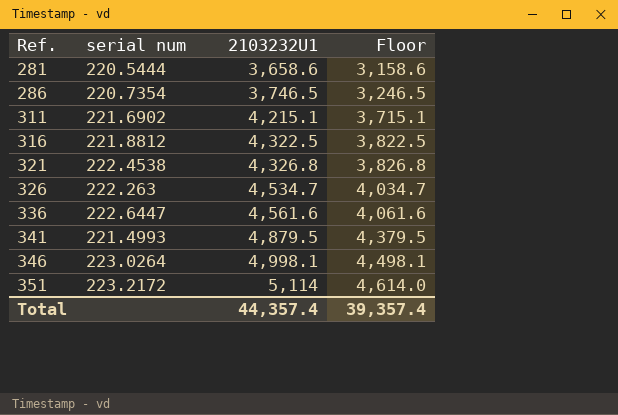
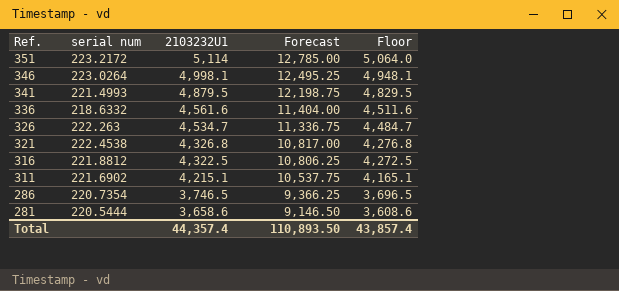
row order: Ref. ascending -> Ref. descending
column Forecast | formula: none -> [2103232U1] * 2.5
column Floor | formula: [2103232U1] - 500 -> [2103232U1] - 50
336 | serial num: 222.6447 -> 218.6332
Total | Floor: 39,357.4 -> 43,857.4

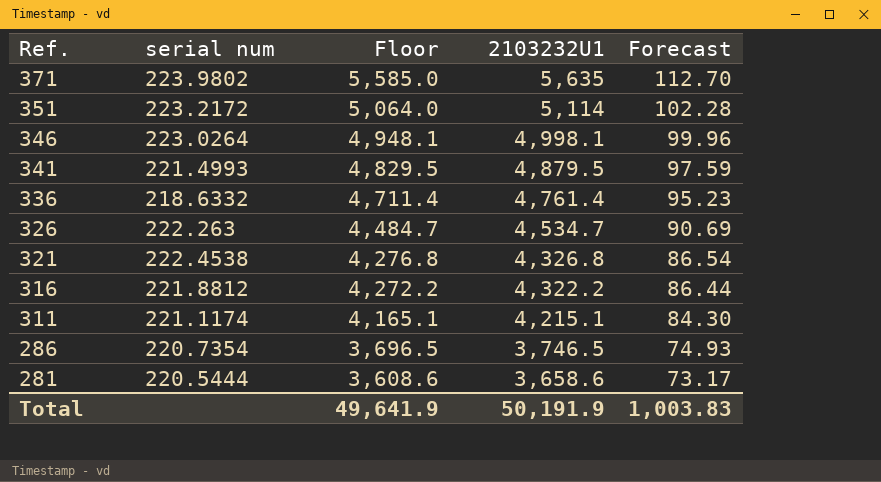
column Floor | position: 5 -> 3
column Forecast | formula: [2103232U1] * 2.5 -> [2103232U1] * 0.02
row 371: none -> 223.9802 | 5,585.0 | 5,635 | 112.70
336 | Floor: 4,511.6 -> 4,711.4
336 | 2103232U1: 4,561.6 -> 4,761.4
316 | Floor: 4,272.5 -> 4,272.2
316 | 2103232U1: 4,322.5 -> 4,322.2
311 | serial num: 221.6902 -> 221.1174
Total | Floor: 43,857.4 -> 49,641.9
Total | 2103232U1: 44,357.4 -> 50,191.9
Total | Forecast: 110,893.50 -> 1,003.83

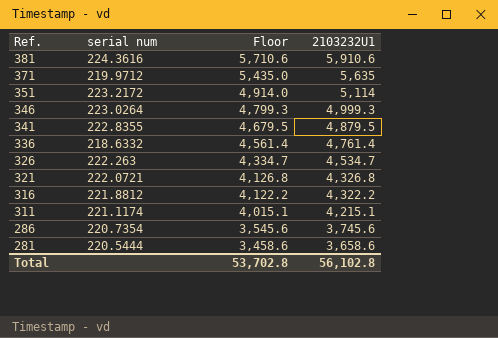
column Forecast | formula: [2103232U1] * 0.02 -> none
column Floor | formula: [2103232U1] - 50 -> [2103232U1] - 200
row 381: none -> 224.3616 | 5,710.6 | 5,910.6
371 | serial num: 223.9802 -> 219.9712
346 | 2103232U1: 4,998.1 -> 4,999.3
341 | serial num: 221.4993 -> 222.8355
321 | serial num: 222.4538 -> 222.0721
286 | 2103232U1: 3,746.5 -> 3,745.6
Total | Floor: 49,641.9 -> 53,702.8
Total | 2103232U1: 50,191.9 -> 56,102.8

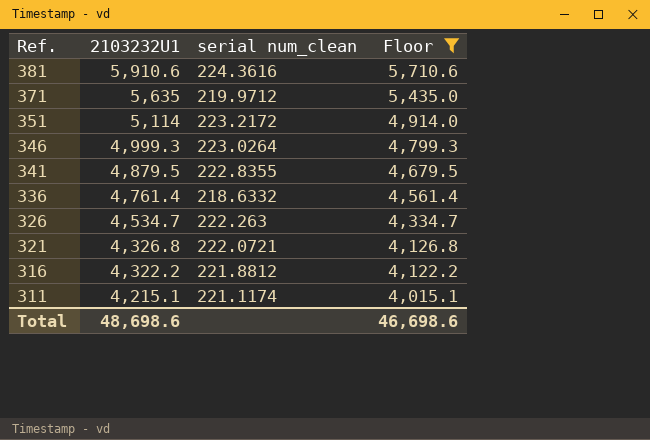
filter: none -> Floor >= 4,015.1
column 2103232U1 | position: 4 -> 2
column name: serial num -> serial num_clean
Total | 2103232U1: 56,102.8 -> 48,698.6
Total | Floor: 53,702.8 -> 46,698.6

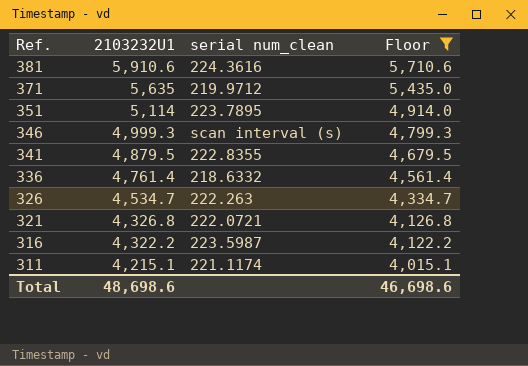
351 | serial num_clean: 223.2172 -> 223.7895
346 | serial num_clean: 223.0264 -> scan interval (s)
316 | serial num_clean: 221.8812 -> 223.5987

